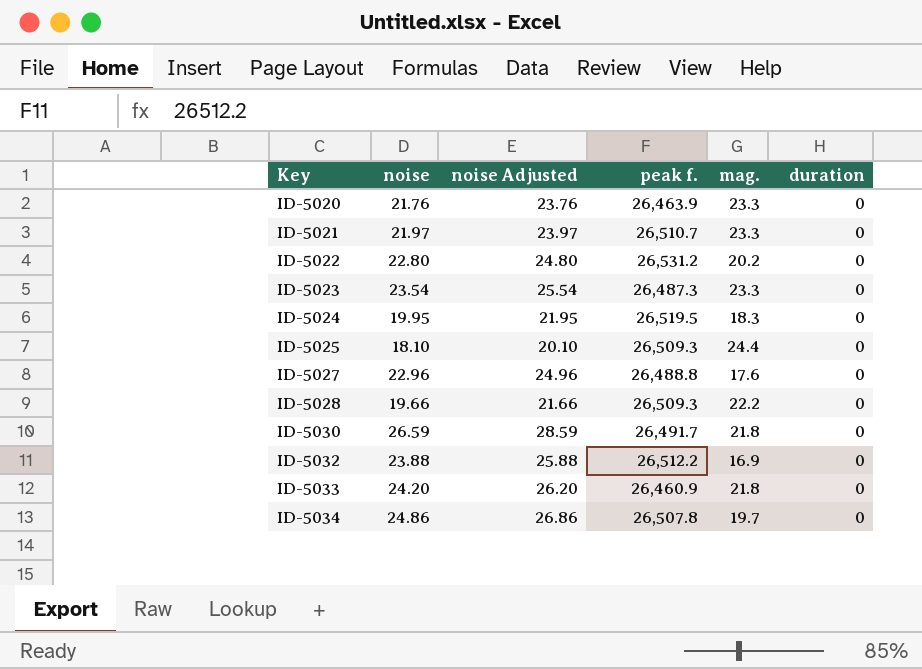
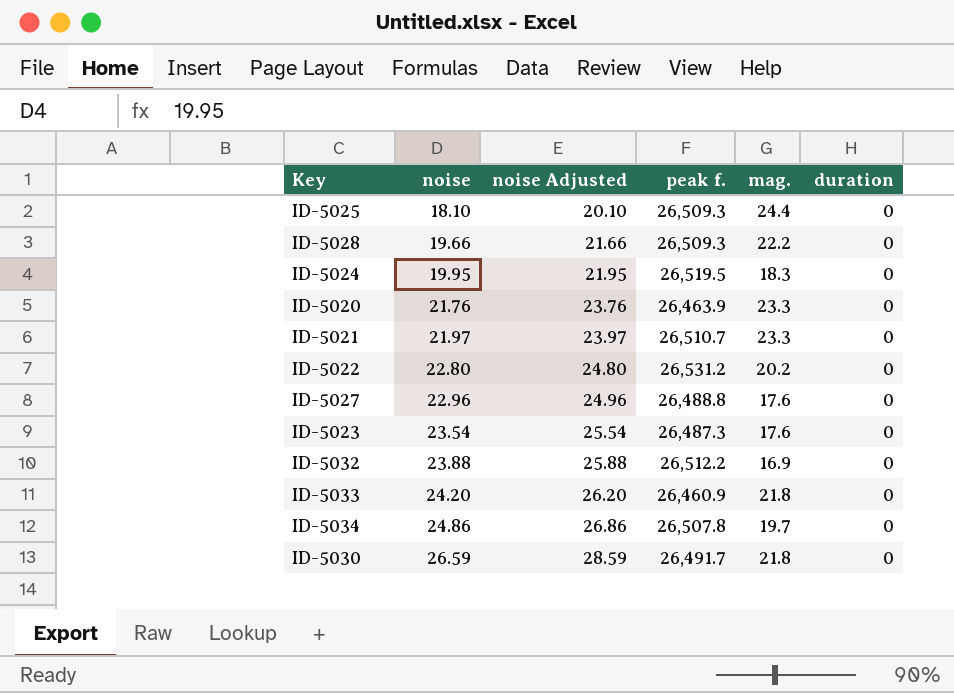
row order: Key ascending -> noise ascending
ID-5023 | mag.: 23.3 -> 17.6

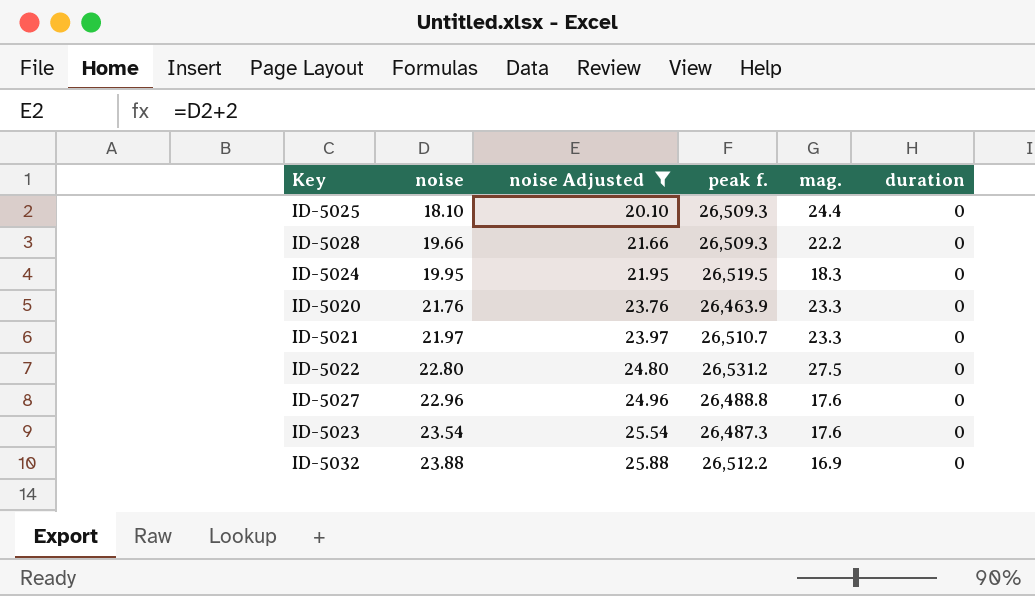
filter: none -> noise Adjusted <= 25.88
ID-5022 | mag.: 20.2 -> 27.5

